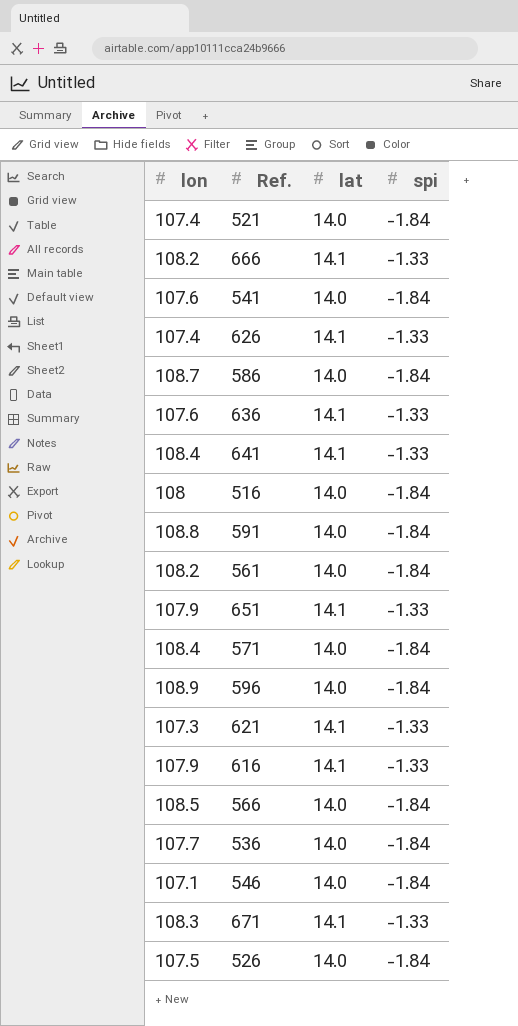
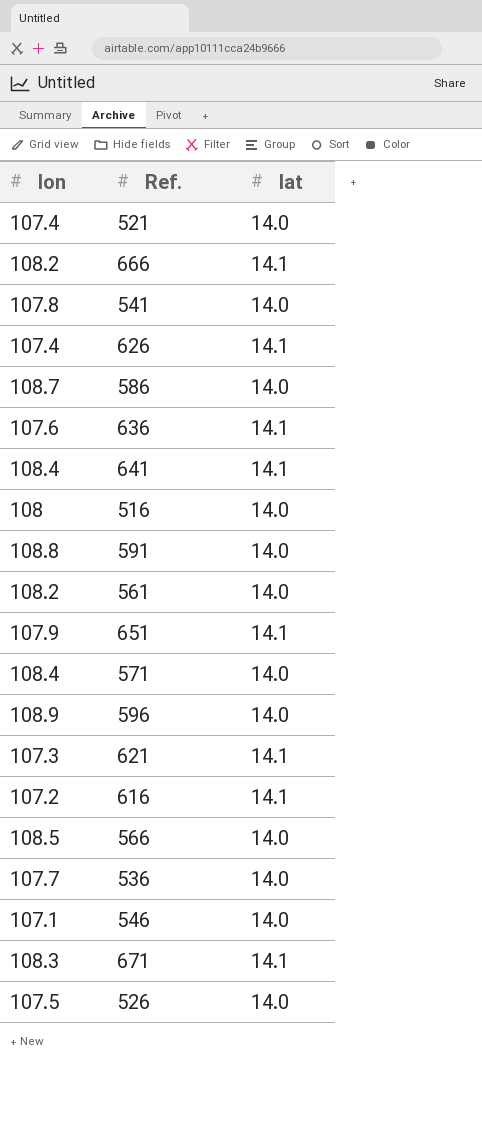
column spi | position: 4 -> none
541 | lon: 107.6 -> 107.8
616 | lon: 107.9 -> 107.2

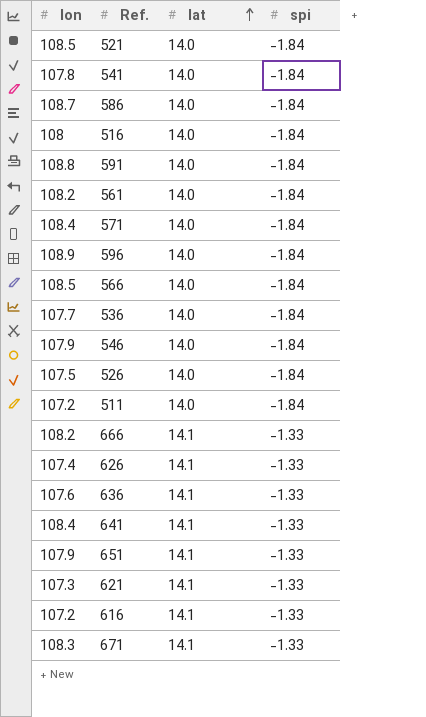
row order: none -> lat ascending
column spi | position: none -> 4
521 | lon: 107.4 -> 108.5
546 | lon: 107.1 -> 107.9
row 511: none -> 107.2 | 14.0 | -1.84

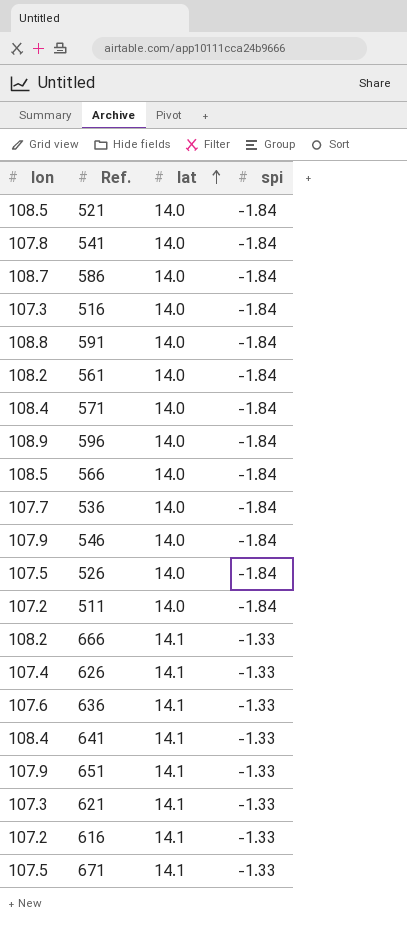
516 | lon: 108 -> 107.3
671 | lon: 108.3 -> 107.5

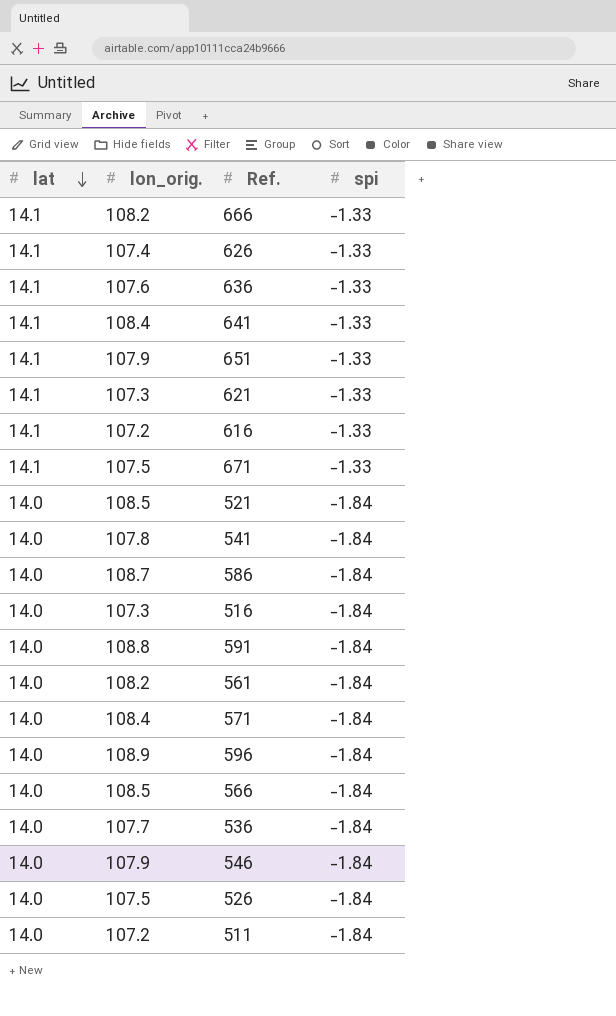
row order: lat ascending -> lat descending
column lat | position: 3 -> 1
column name: lon -> lon_orig.

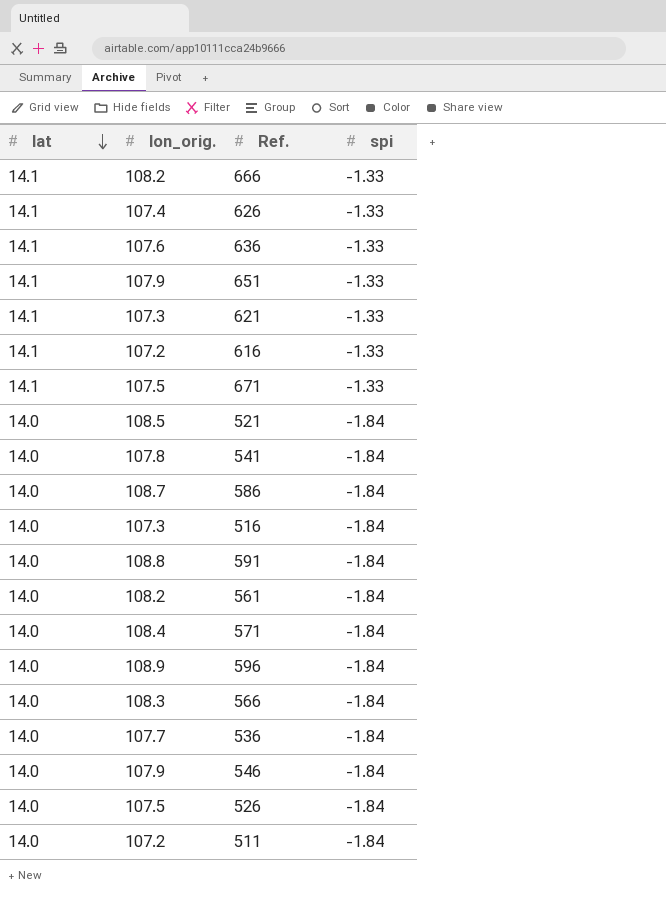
row 641: 14.1 | 108.4 | -1.33 -> none
566 | lon_orig.: 108.5 -> 108.3

